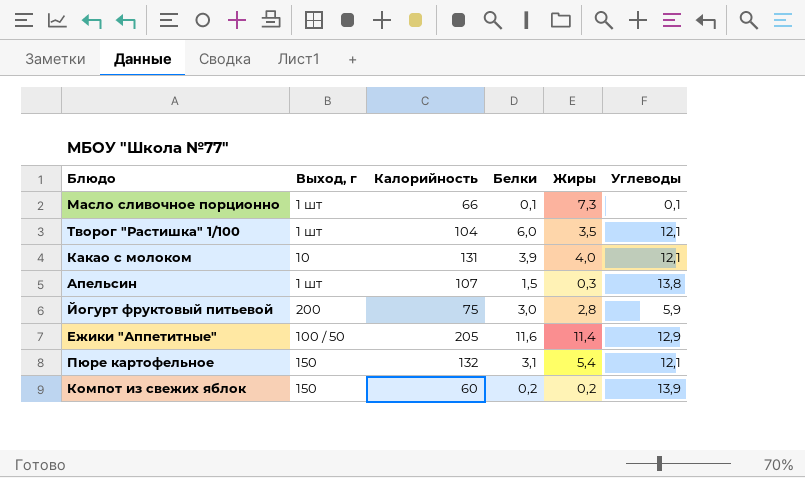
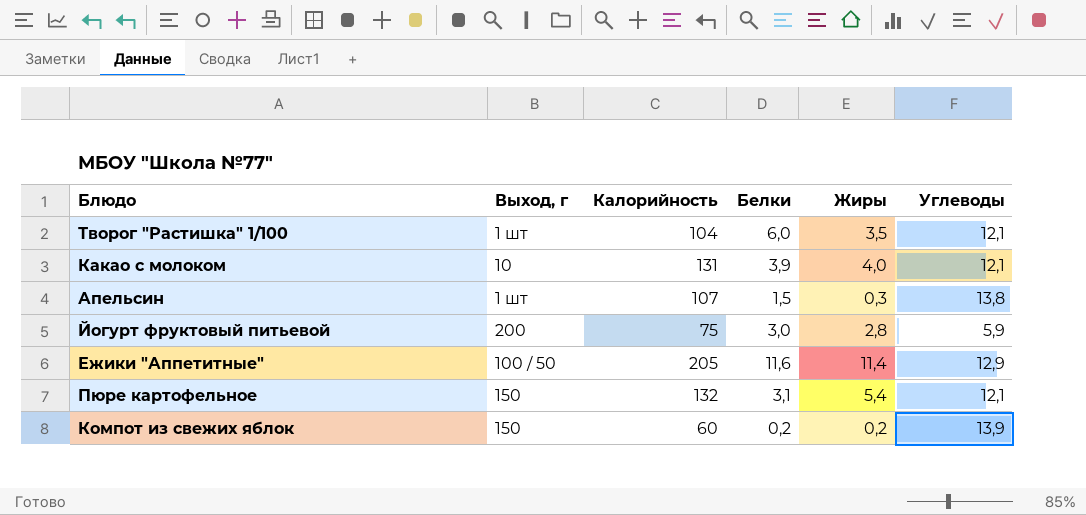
row Масло сливочное порционно: 1 шт | 66 | 0,1 | 7,3 | 0,1 -> none

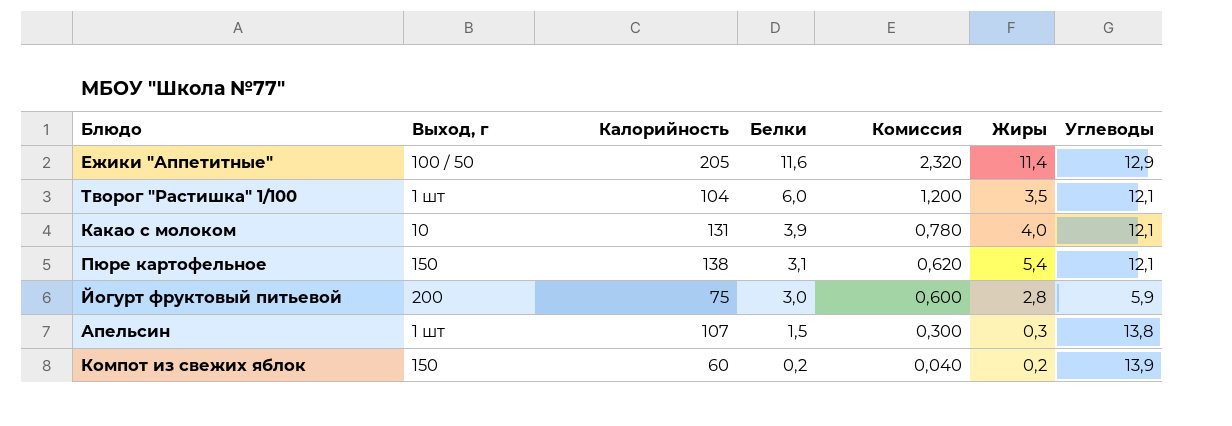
row order: none -> Белки descending
column Комиссия | formula: none -> [Белки] * 0,2
Пюре картофельное | Калорийность: 132 -> 138

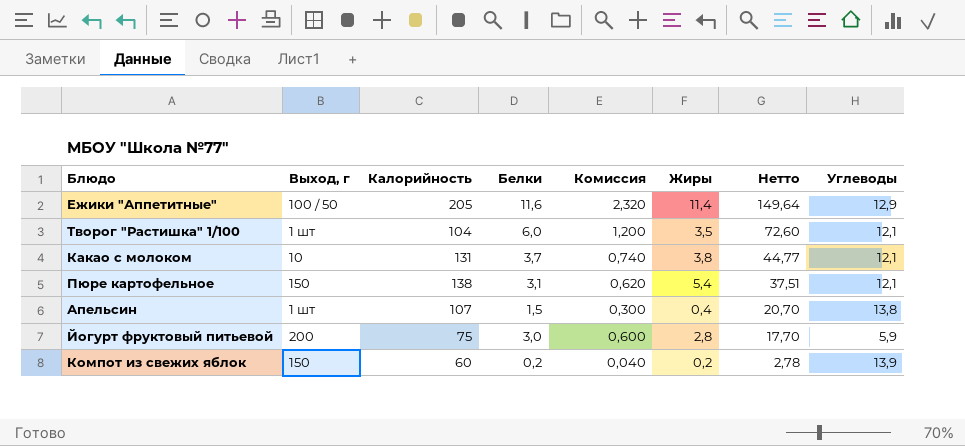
row order: Белки descending -> Нетто descending
column Нетто | formula: none -> [Белки] * [Углеводы]
Какао с молоком | Белки: 3,9 -> 3,7
Какао с молоком | Комиссия: 0,780 -> 0,740
Какао с молоком | Жиры: 4,0 -> 3,8
Апельсин | Жиры: 0,3 -> 0,4

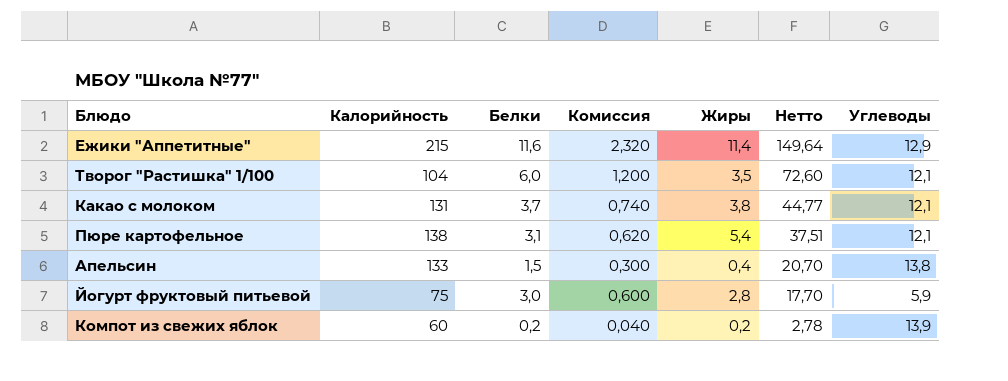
column Выход, г | position: 2 -> none
Ежики "Аппетитные" | Калорийность: 205 -> 215
Апельсин | Калорийность: 107 -> 133

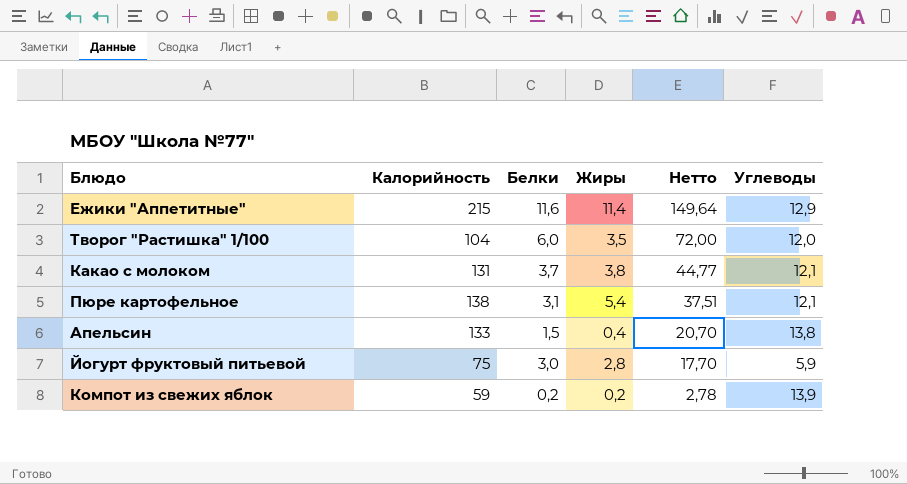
column Комиссия | formula: [Белки] * 0,2 -> none
Творог "Растишка" 1/100 | Нетто: 72,60 -> 72,00
Творог "Растишка" 1/100 | Углеводы: 12,1 -> 12,0
Компот из свежих яблок | Калорийность: 60 -> 59

